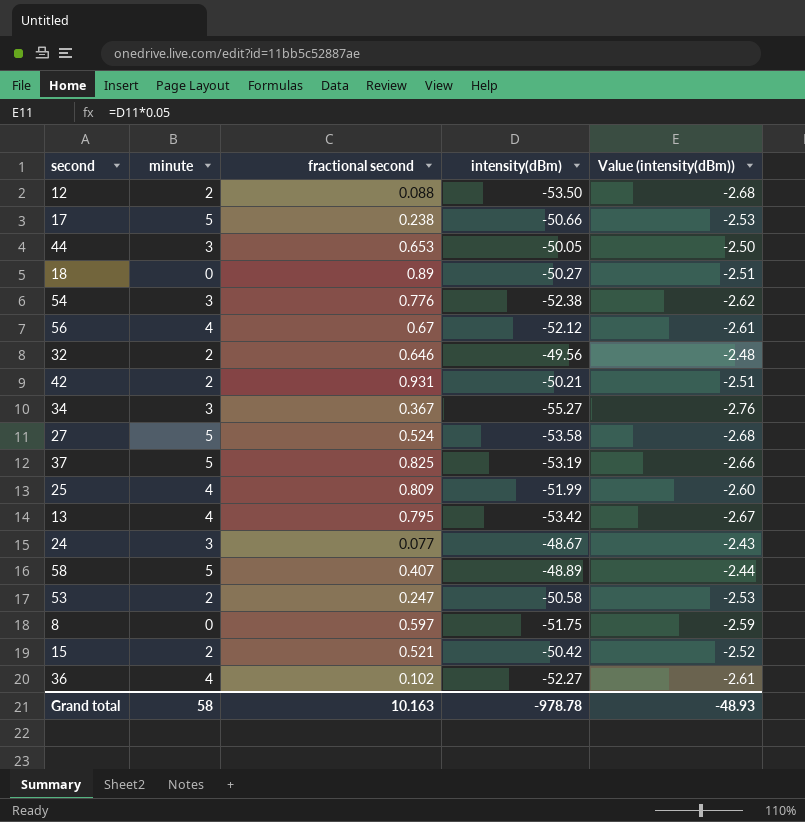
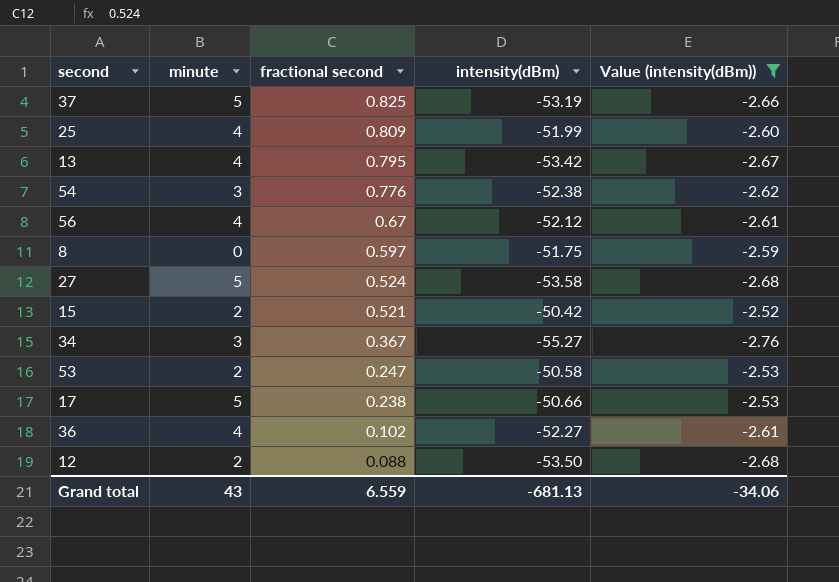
filter: none -> Value (intensity(dBm)) <= -2.52
row order: none -> fractional second descending
Grand total | minute: 58 -> 43
Grand total | fractional second: 10.163 -> 6.559
Grand total | intensity(dBm): -978.78 -> -681.13
Grand total | Value (intensity(dBm)): -48.93 -> -34.06

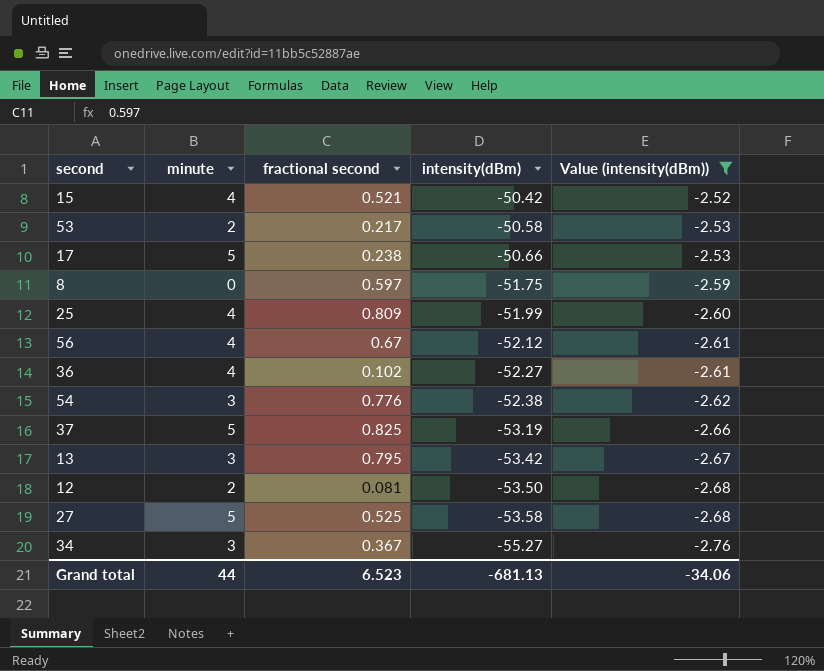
row order: fractional second descending -> intensity(dBm) descending
15 | minute: 2 -> 4
53 | fractional second: 0.247 -> 0.217
13 | minute: 4 -> 3
12 | fractional second: 0.088 -> 0.081
27 | fractional second: 0.524 -> 0.525
Grand total | minute: 43 -> 44
Grand total | fractional second: 6.559 -> 6.523

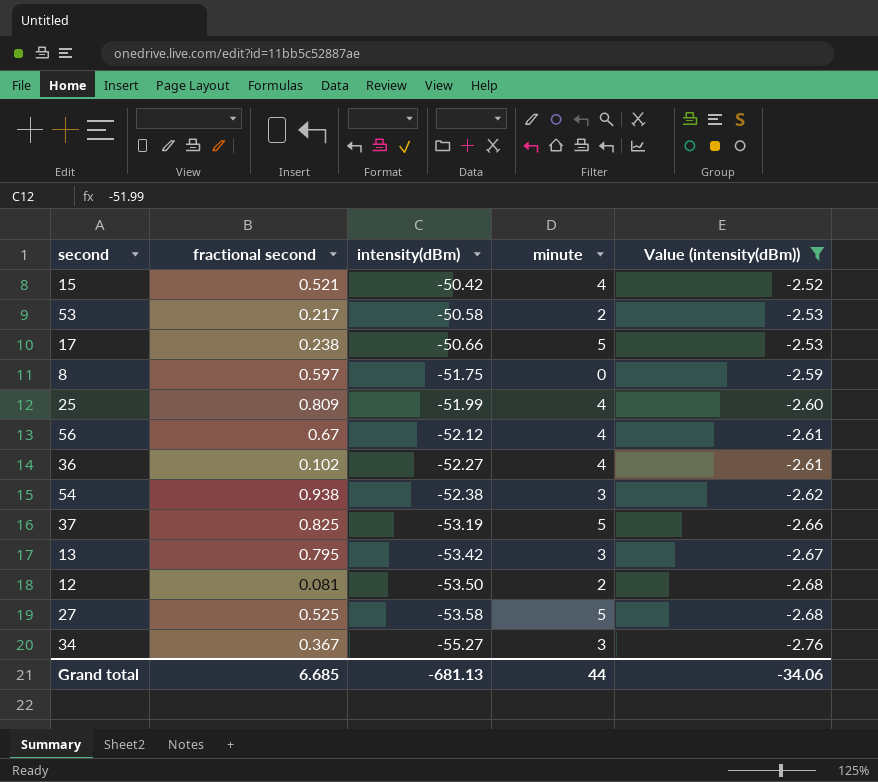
column minute | position: 2 -> 4
54 | fractional second: 0.776 -> 0.938
Grand total | fractional second: 6.523 -> 6.685

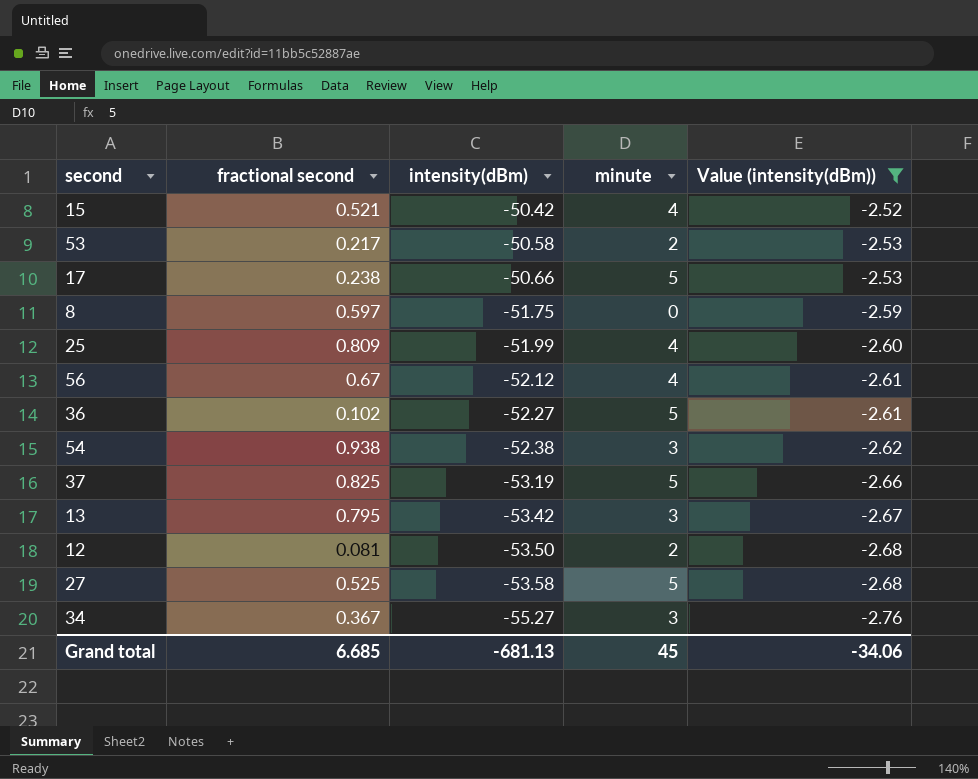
36 | minute: 4 -> 5
Grand total | minute: 44 -> 45

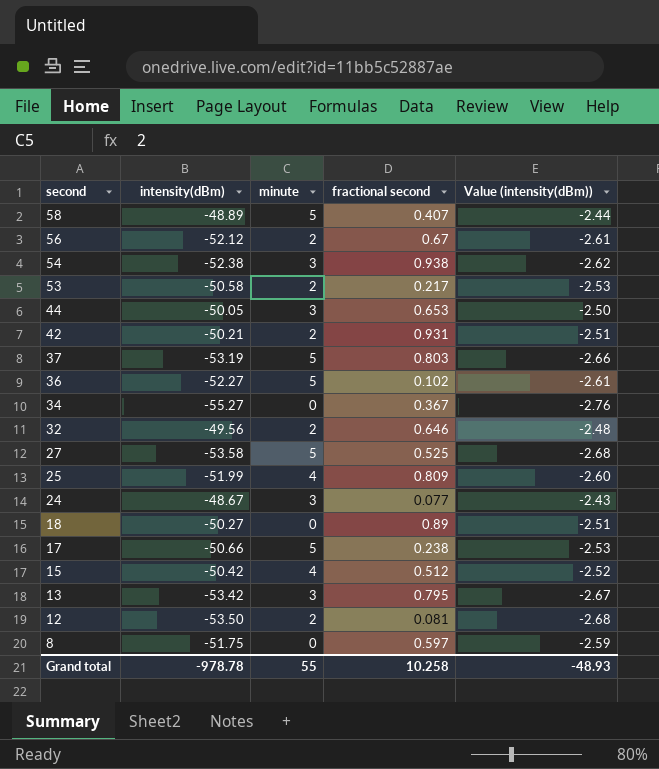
filter: Value (intensity(dBm)) <= -2.52 -> none
row order: intensity(dBm) descending -> second descending
column fractional second | position: 2 -> 4
56 | minute: 4 -> 2
37 | fractional second: 0.825 -> 0.803
34 | minute: 3 -> 0
15 | fractional second: 0.521 -> 0.512
Grand total | intensity(dBm): -681.13 -> -978.78
Grand total | minute: 45 -> 55
Grand total | fractional second: 6.685 -> 10.258
Grand total | Value (intensity(dBm)): -34.06 -> -48.93

